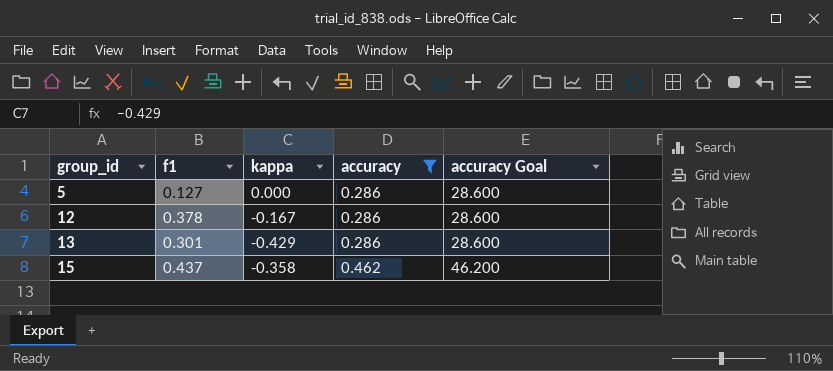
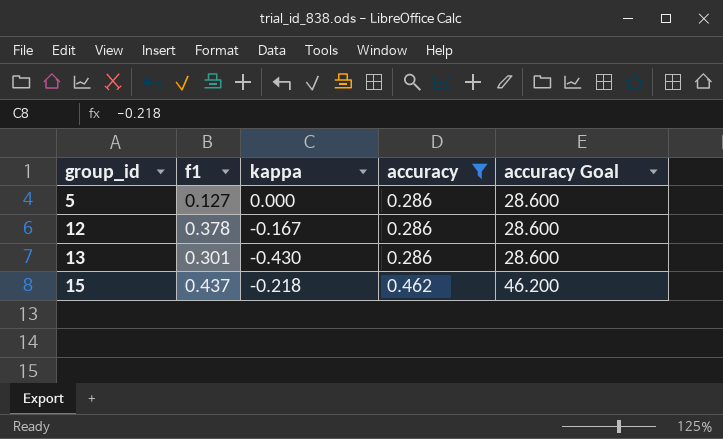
13 | kappa: -0.429 -> -0.430
15 | kappa: -0.358 -> -0.218

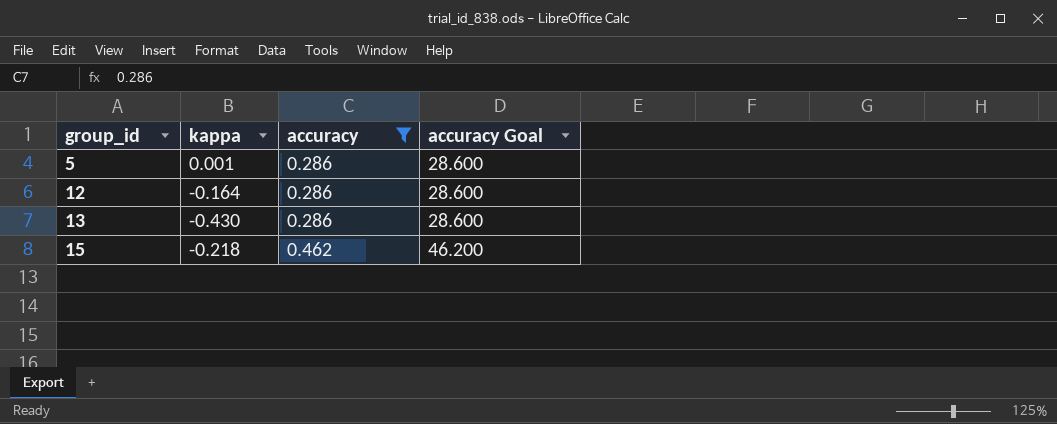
column f1 | position: 2 -> none
5 | kappa: 0.000 -> 0.001
12 | kappa: -0.167 -> -0.164

